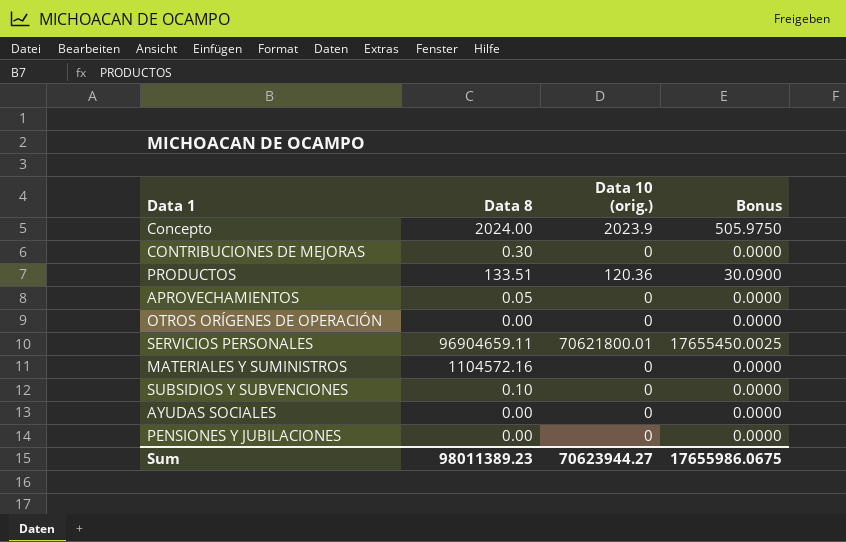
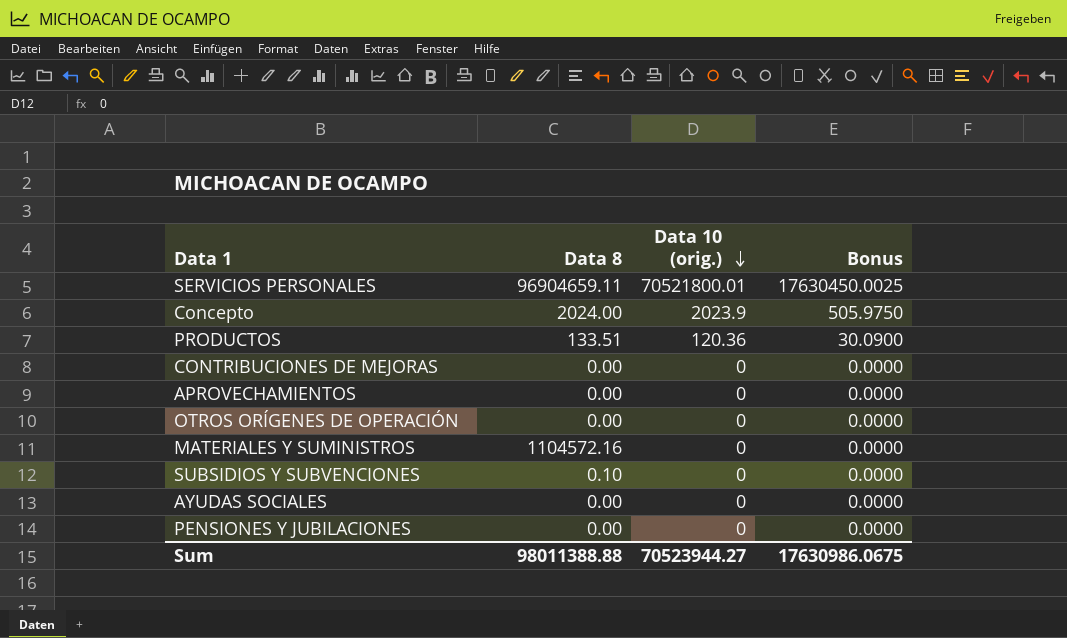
row order: none -> Data 10 (orig.) descending
SERVICIOS PERSONALES | Data 10 (orig.): 70621800.01 -> 70521800.01
SERVICIOS PERSONALES | Bonus: 17655450.0025 -> 17630450.0025
CONTRIBUCIONES DE MEJORAS | Data 8: 0.30 -> 0.00
APROVECHAMIENTOS | Data 8: 0.05 -> 0.00
Sum | Data 8: 98011389.23 -> 98011388.88
Sum | Data 10 (orig.): 70623944.27 -> 70523944.27
Sum | Bonus: 17655986.0675 -> 17630986.0675

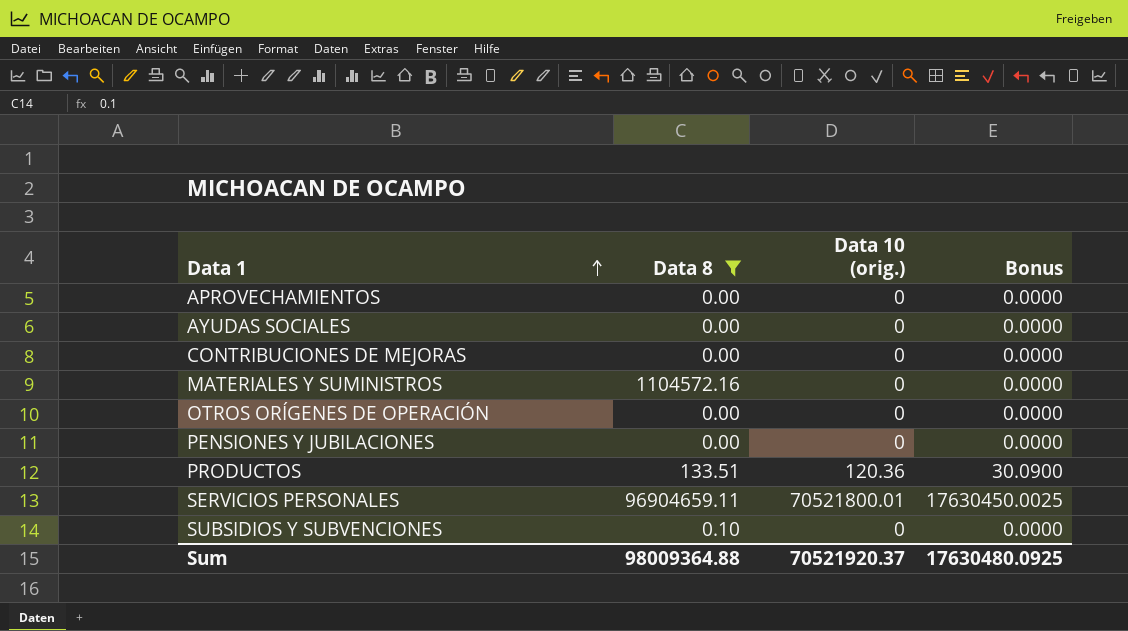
filter: none -> Data 8 != 2024.00
row order: Data 10 (orig.) descending -> Data 1 ascending
Sum | Data 8: 98011388.88 -> 98009364.88
Sum | Data 10 (orig.): 70523944.27 -> 70521920.37
Sum | Bonus: 17630986.0675 -> 17630480.0925

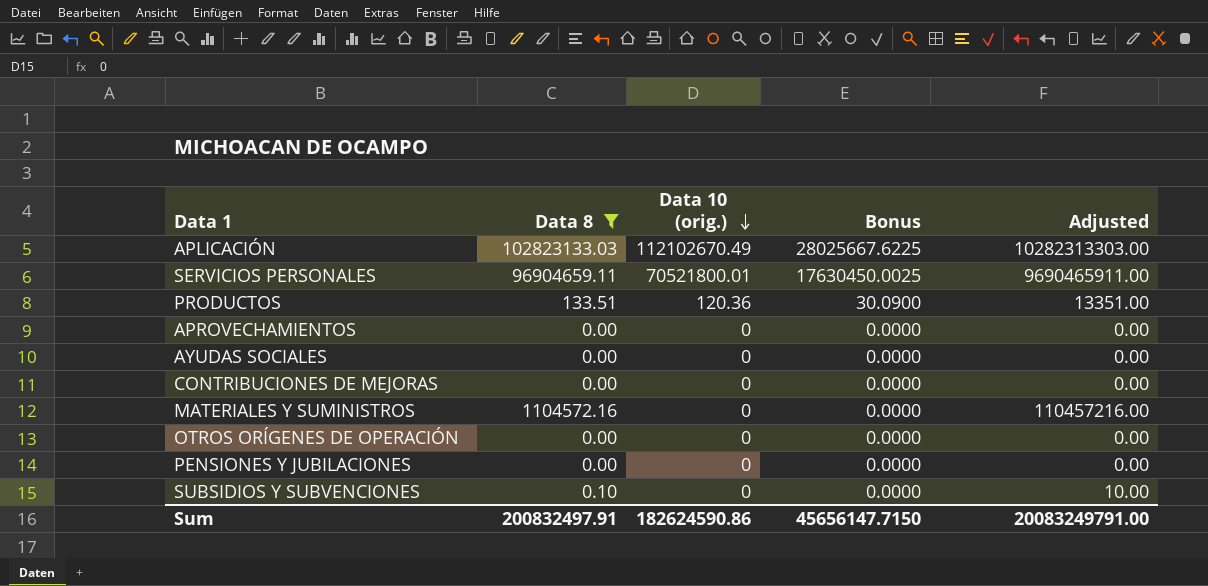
row order: Data 1 ascending -> Data 10 (orig.) descending
column Adjusted | formula: none -> [Data 8] * 100
row APLICACIÓN: none -> 102823133.03 | 112102670.49 | 28025667.6225 | 10282313303.00
Sum | Data 8: 98009364.88 -> 200832497.91
Sum | Data 10 (orig.): 70521920.37 -> 182624590.86
Sum | Bonus: 17630480.0925 -> 45656147.7150

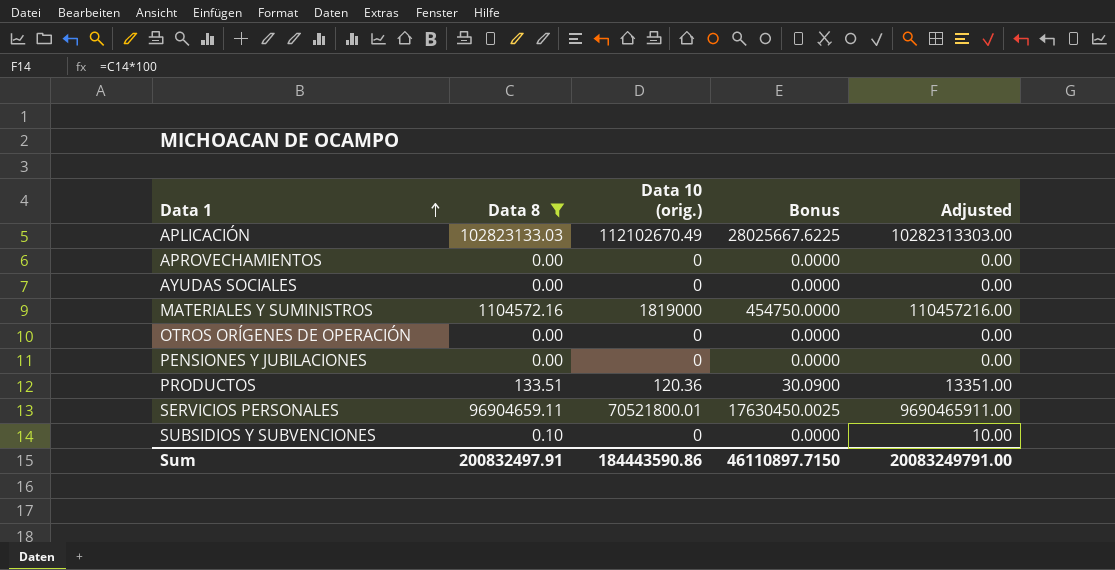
row order: Data 10 (orig.) descending -> Data 1 ascending
row CONTRIBUCIONES DE MEJORAS: 0.00 | 0 | 0.0000 | 0.00 -> none
MATERIALES Y SUMINISTROS | Data 10 (orig.): 0 -> 1819000
MATERIALES Y SUMINISTROS | Bonus: 0.0000 -> 454750.0000
Sum | Data 10 (orig.): 182624590.86 -> 184443590.86
Sum | Bonus: 45656147.7150 -> 46110897.7150

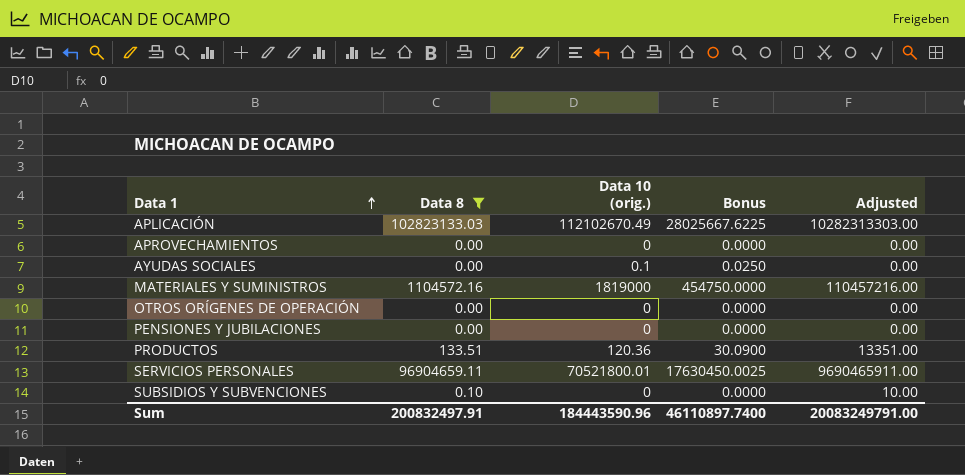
AYUDAS SOCIALES | Data 10 (orig.): 0 -> 0.1
AYUDAS SOCIALES | Bonus: 0.0000 -> 0.0250
Sum | Data 10 (orig.): 184443590.86 -> 184443590.96
Sum | Bonus: 46110897.7150 -> 46110897.7400

